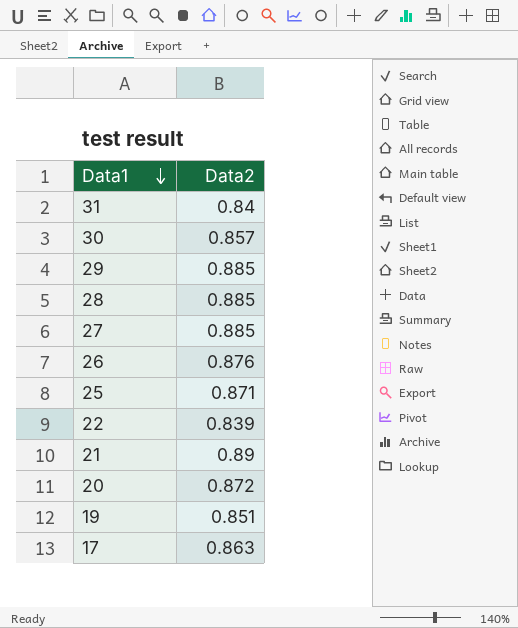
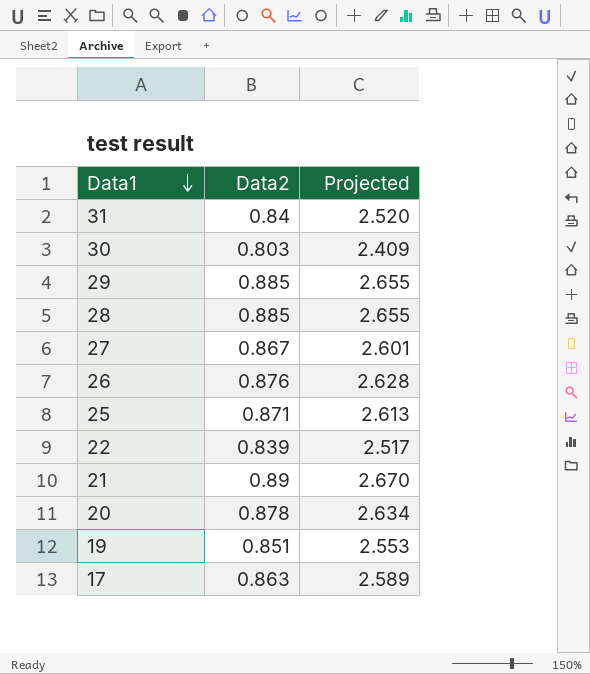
column Projected | formula: none -> [Data2] * 3
30 | Data2: 0.857 -> 0.803
27 | Data2: 0.885 -> 0.867
20 | Data2: 0.872 -> 0.878

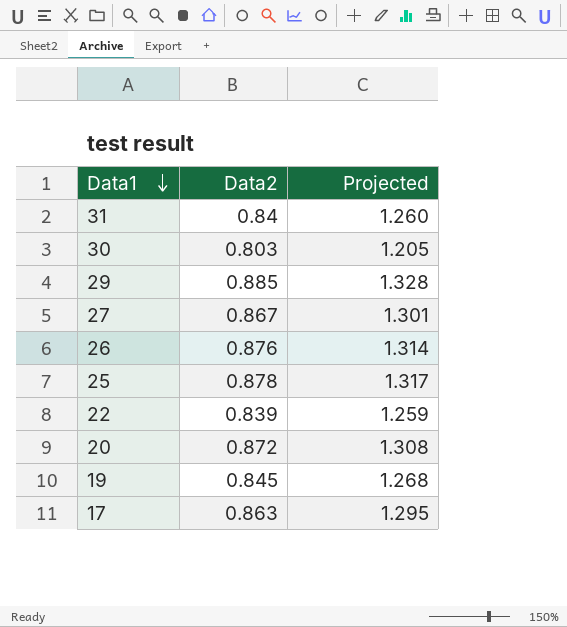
column Projected | formula: [Data2] * 3 -> [Data2] * 1.5
row 28: 0.885 | 2.655 -> none
row 21: 0.89 | 2.670 -> none
25 | Data2: 0.871 -> 0.878
20 | Data2: 0.878 -> 0.872
19 | Data2: 0.851 -> 0.845

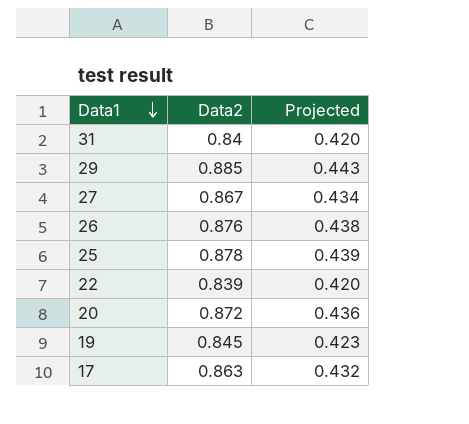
column Projected | formula: [Data2] * 1.5 -> [Data2] * 0.5
row 30: 0.803 | 1.205 -> none

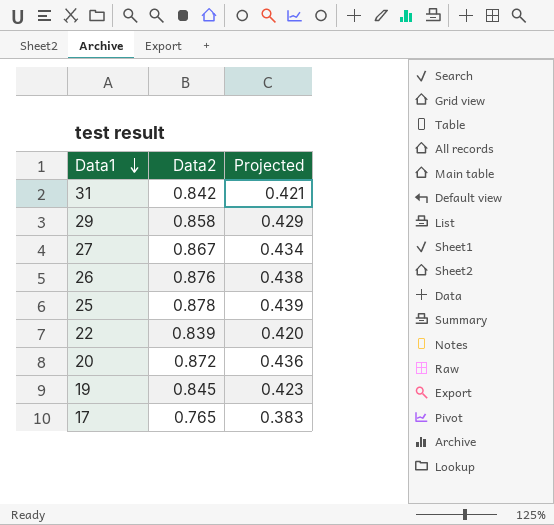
31 | Data2: 0.84 -> 0.842
31 | Projected: 0.420 -> 0.421
29 | Data2: 0.885 -> 0.858
29 | Projected: 0.443 -> 0.429
17 | Data2: 0.863 -> 0.765
17 | Projected: 0.432 -> 0.383

